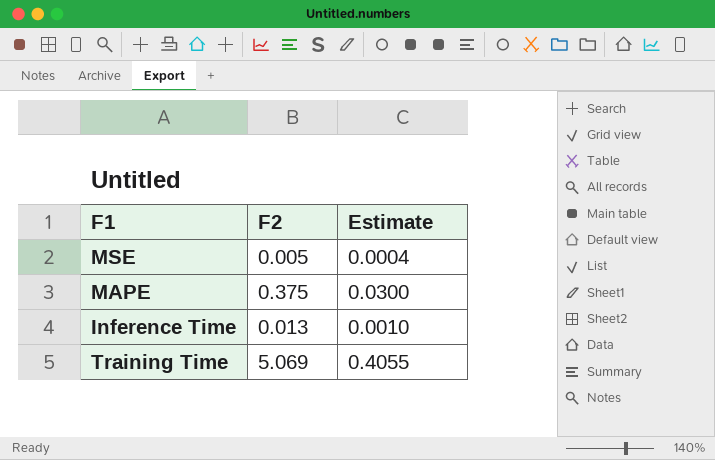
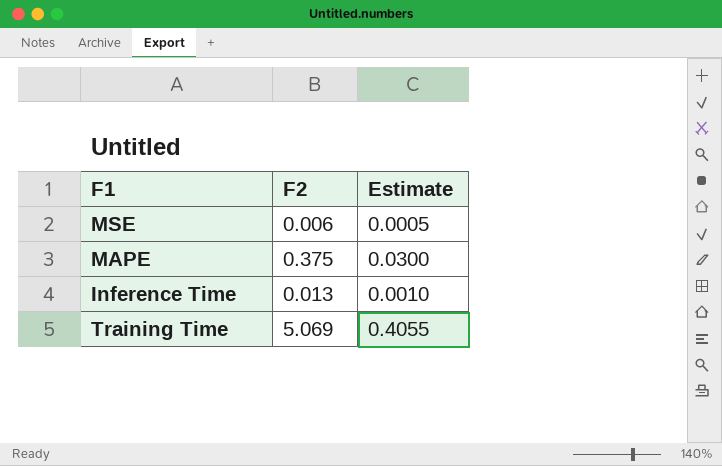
MSE | F2: 0.005 -> 0.006
MSE | Estimate: 0.0004 -> 0.0005

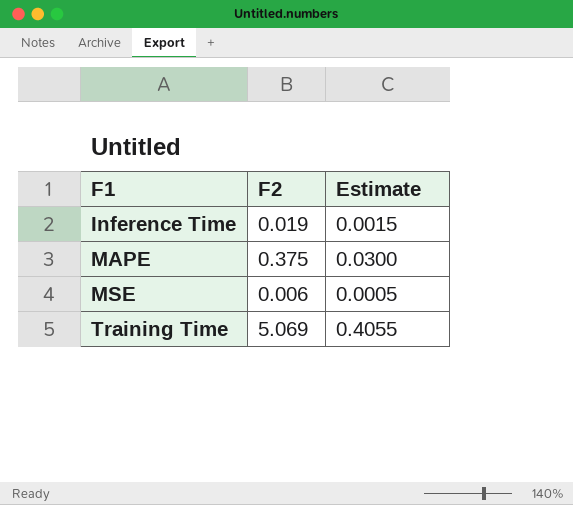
row order: none -> F1 ascending
Inference Time | F2: 0.013 -> 0.019
Inference Time | Estimate: 0.0010 -> 0.0015

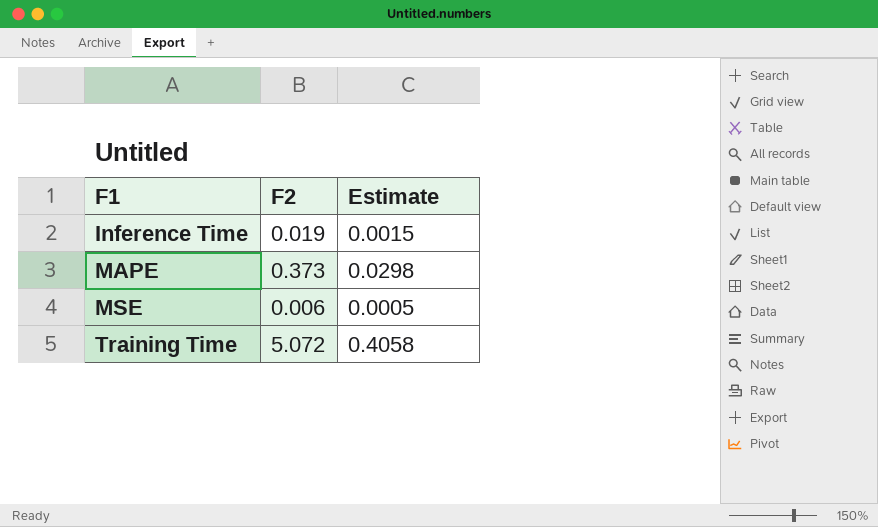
MAPE | F2: 0.375 -> 0.373
MAPE | Estimate: 0.0300 -> 0.0298
Training Time | F2: 5.069 -> 5.072
Training Time | Estimate: 0.4055 -> 0.4058

